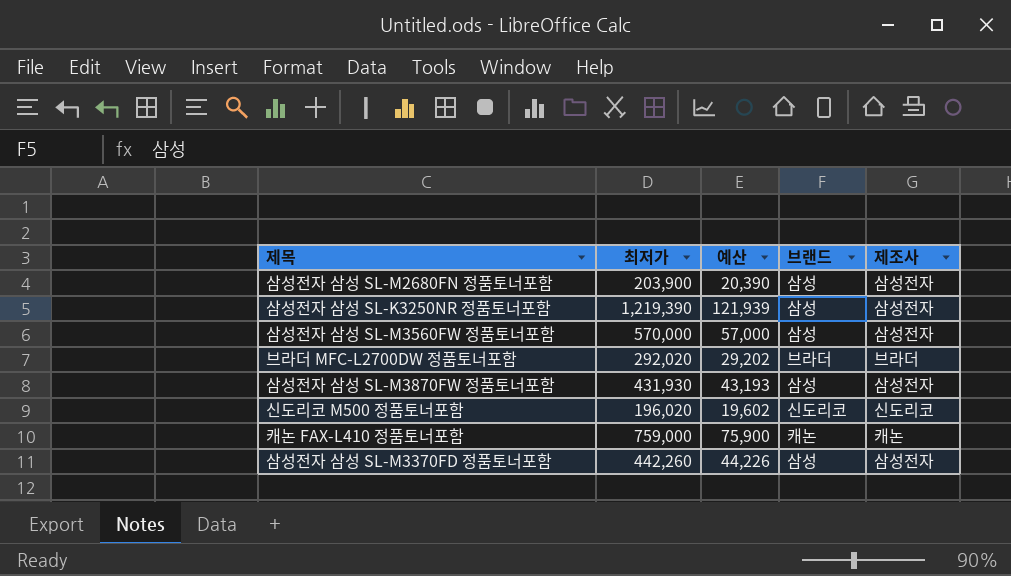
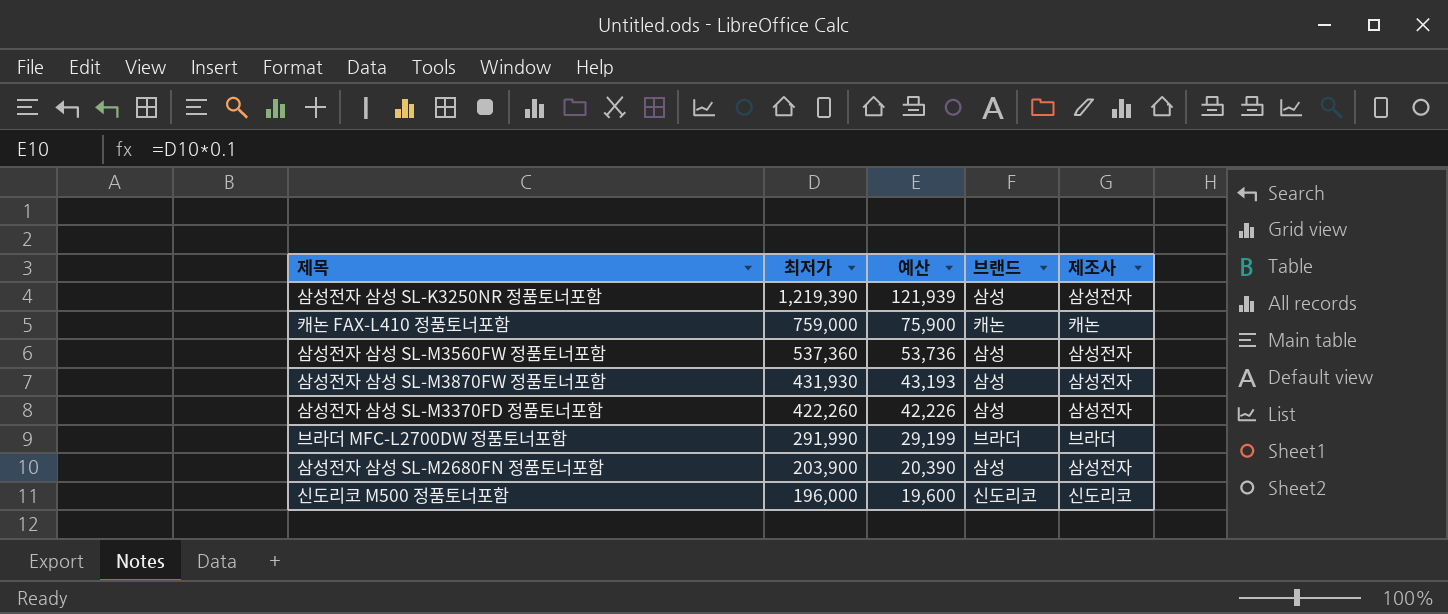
row order: none -> 최저가 descending
삼성전자 삼성 SL-M3560FW 정품토너포함 | 최저가: 570,000 -> 537,360
삼성전자 삼성 SL-M3560FW 정품토너포함 | 예산: 57,000 -> 53,736
삼성전자 삼성 SL-M3370FD 정품토너포함 | 최저가: 442,260 -> 422,260
삼성전자 삼성 SL-M3370FD 정품토너포함 | 예산: 44,226 -> 42,226
브라더 MFC-L2700DW 정품토너포함 | 최저가: 292,020 -> 291,990
브라더 MFC-L2700DW 정품토너포함 | 예산: 29,202 -> 29,199
신도리코 M500 정품토너포함 | 최저가: 196,020 -> 196,000
신도리코 M500 정품토너포함 | 예산: 19,602 -> 19,600

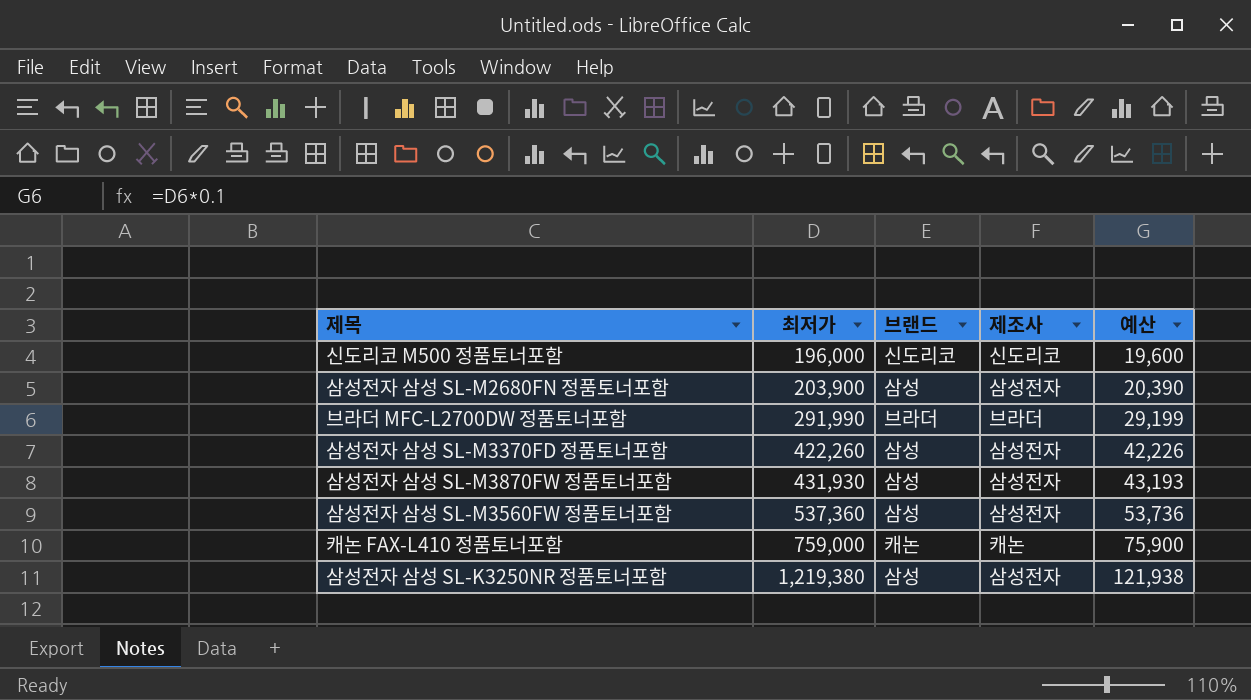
row order: 최저가 descending -> 최저가 ascending
column 예산 | position: 3 -> 5
삼성전자 삼성 SL-K3250NR 정품토너포함 | 최저가: 1,219,390 -> 1,219,380
삼성전자 삼성 SL-K3250NR 정품토너포함 | 예산: 121,939 -> 121,938

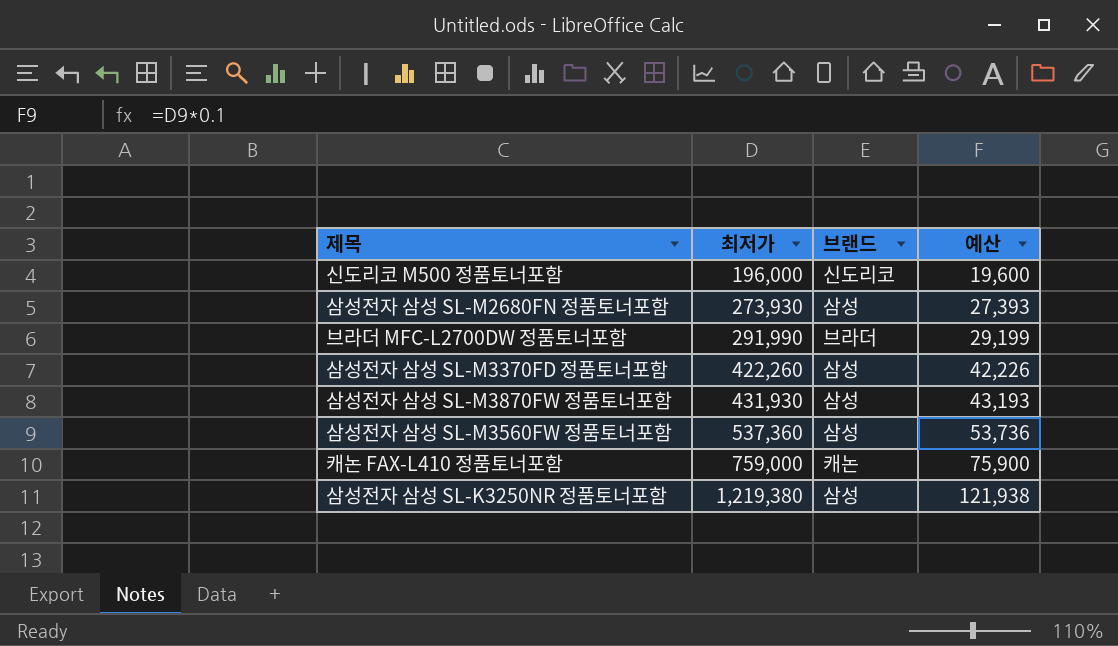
column 제조사 | position: 4 -> none
삼성전자 삼성 SL-M2680FN 정품토너포함 | 최저가: 203,900 -> 273,930
삼성전자 삼성 SL-M2680FN 정품토너포함 | 예산: 20,390 -> 27,393

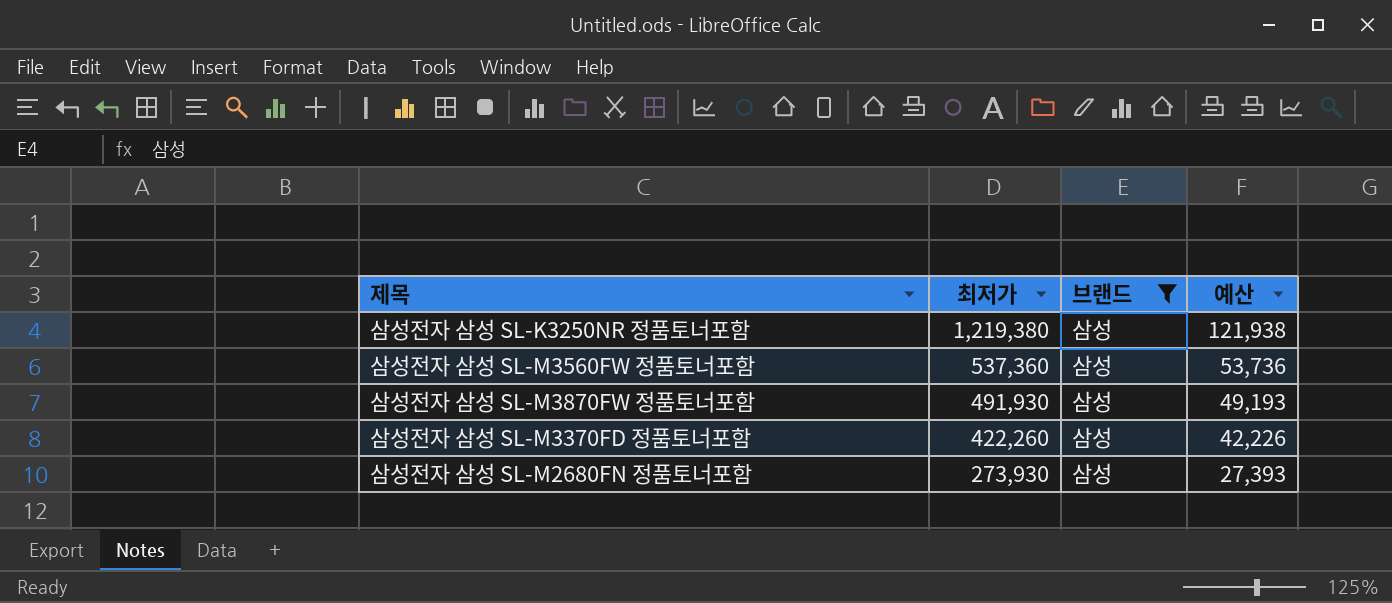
filter: none -> 브랜드 = 삼성
row order: 최저가 ascending -> 최저가 descending
삼성전자 삼성 SL-M3870FW 정품토너포함 | 최저가: 431,930 -> 491,930
삼성전자 삼성 SL-M3870FW 정품토너포함 | 예산: 43,193 -> 49,193

